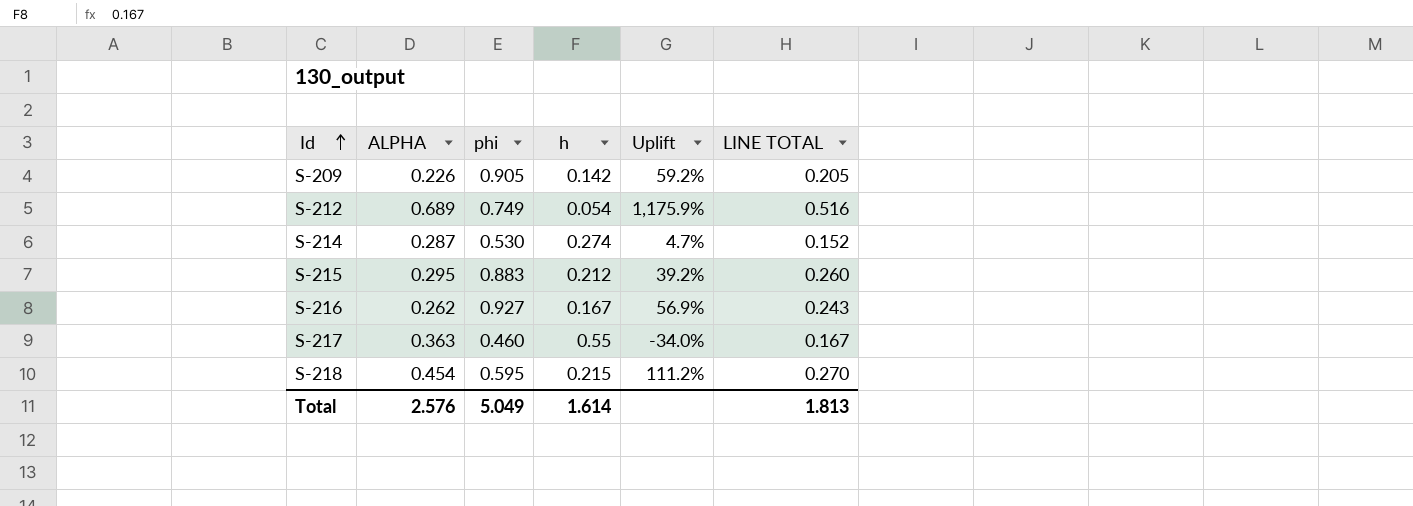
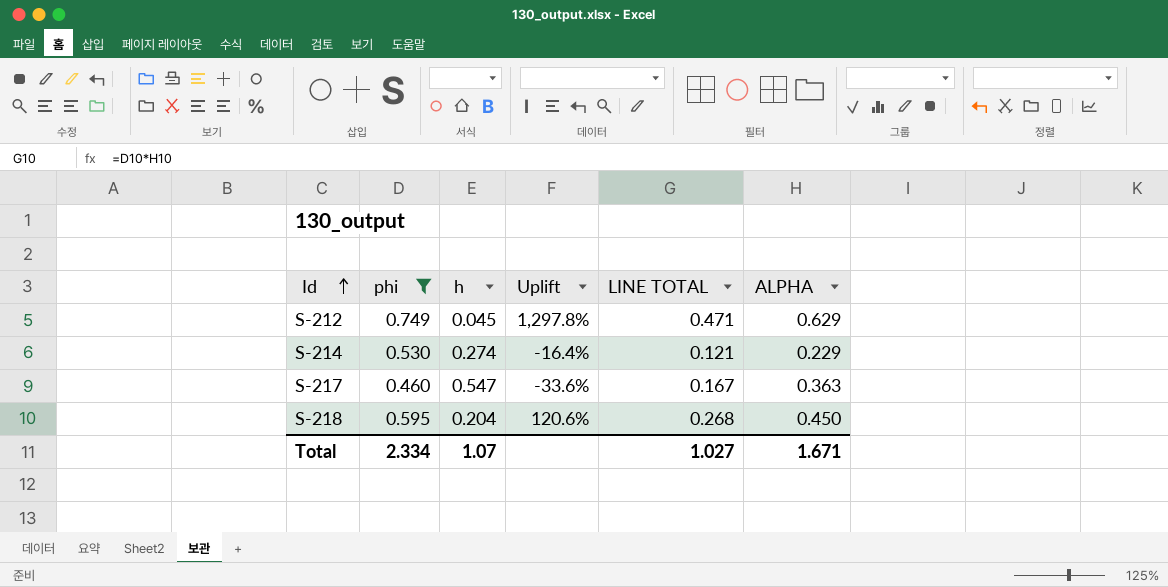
filter: none -> phi <= 0.749
column ALPHA | position: 2 -> 6
S-212 | h: 0.054 -> 0.045
S-212 | Uplift: 1,175.9% -> 1,297.8%
S-212 | LINE TOTAL: 0.516 -> 0.471
S-212 | ALPHA: 0.689 -> 0.629
S-214 | Uplift: 4.7% -> -16.4%
S-214 | LINE TOTAL: 0.152 -> 0.121
S-214 | ALPHA: 0.287 -> 0.229
S-217 | h: 0.55 -> 0.547
S-217 | Uplift: -34.0% -> -33.6%
S-218 | h: 0.215 -> 0.204
S-218 | Uplift: 111.2% -> 120.6%
S-218 | LINE TOTAL: 0.270 -> 0.268
S-218 | ALPHA: 0.454 -> 0.450
Total | phi: 5.049 -> 2.334
Total | h: 1.614 -> 1.07
Total | LINE TOTAL: 1.813 -> 1.027
Total | ALPHA: 2.576 -> 1.671

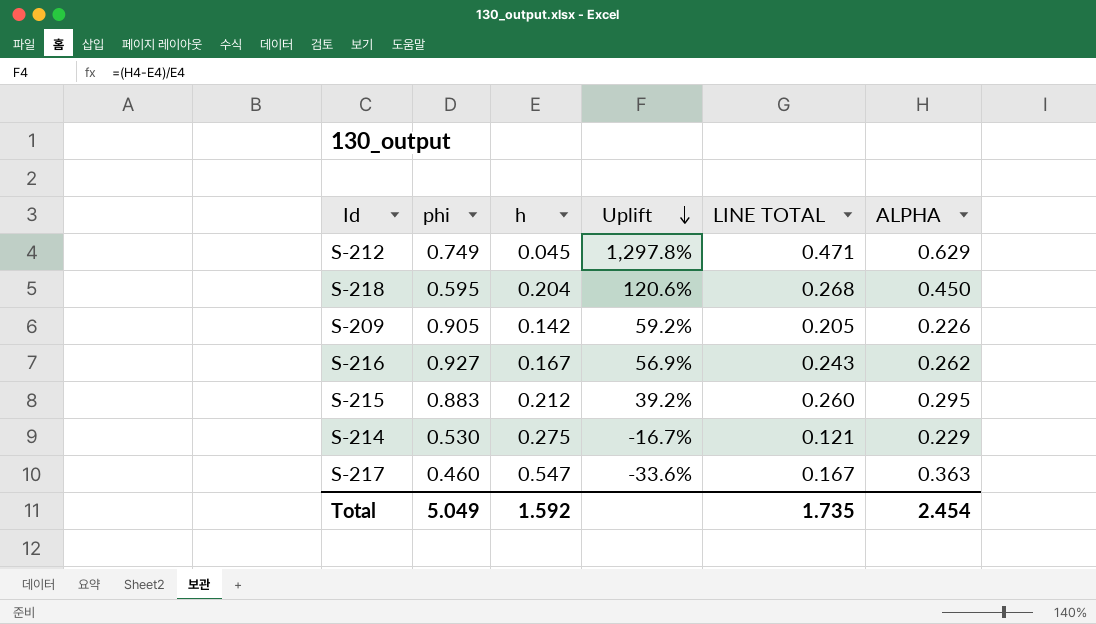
filter: phi <= 0.749 -> none
row order: Id ascending -> Uplift descending
S-214 | h: 0.274 -> 0.275
S-214 | Uplift: -16.4% -> -16.7%
Total | phi: 2.334 -> 5.049
Total | h: 1.07 -> 1.592
Total | LINE TOTAL: 1.027 -> 1.735
Total | ALPHA: 1.671 -> 2.454

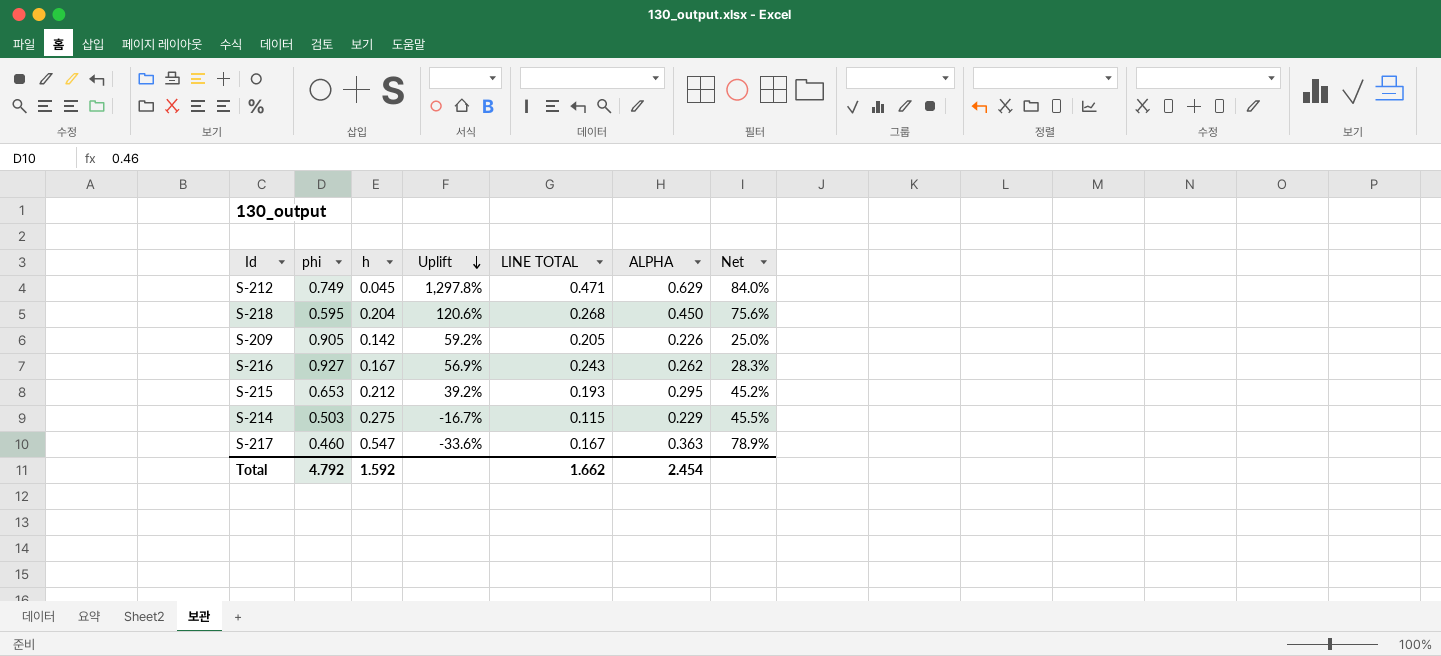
column Net | formula: none -> [ALPHA] / [phi]
S-215 | phi: 0.883 -> 0.653
S-215 | LINE TOTAL: 0.260 -> 0.193
S-214 | phi: 0.530 -> 0.503
S-214 | LINE TOTAL: 0.121 -> 0.115
Total | phi: 5.049 -> 4.792
Total | LINE TOTAL: 1.735 -> 1.662

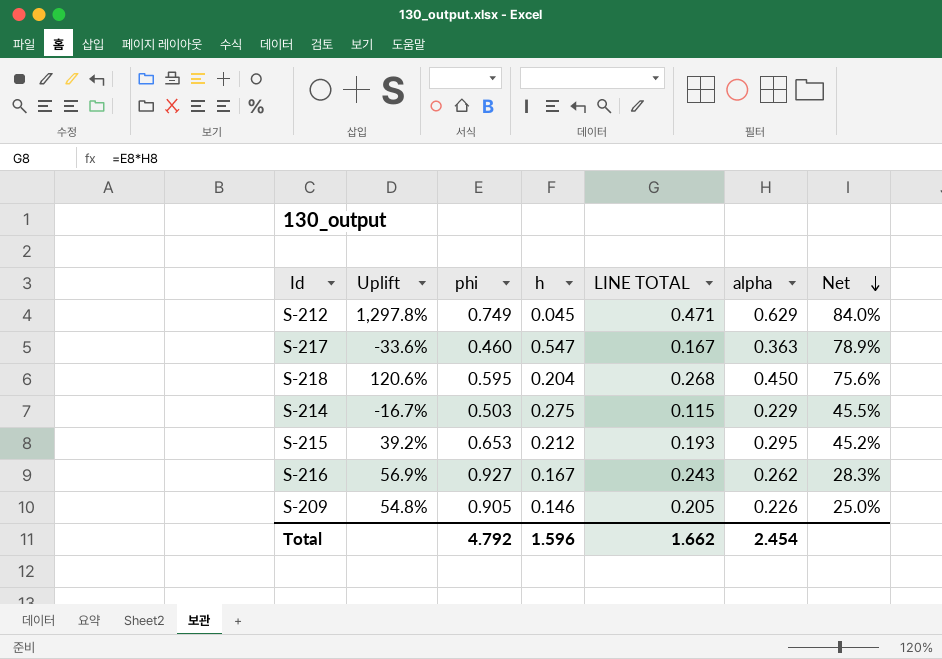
row order: Uplift descending -> Net descending
column Uplift | position: 4 -> 2
column name: ALPHA -> alpha
S-209 | Uplift: 59.2% -> 54.8%
S-209 | h: 0.142 -> 0.146
Total | h: 1.592 -> 1.596

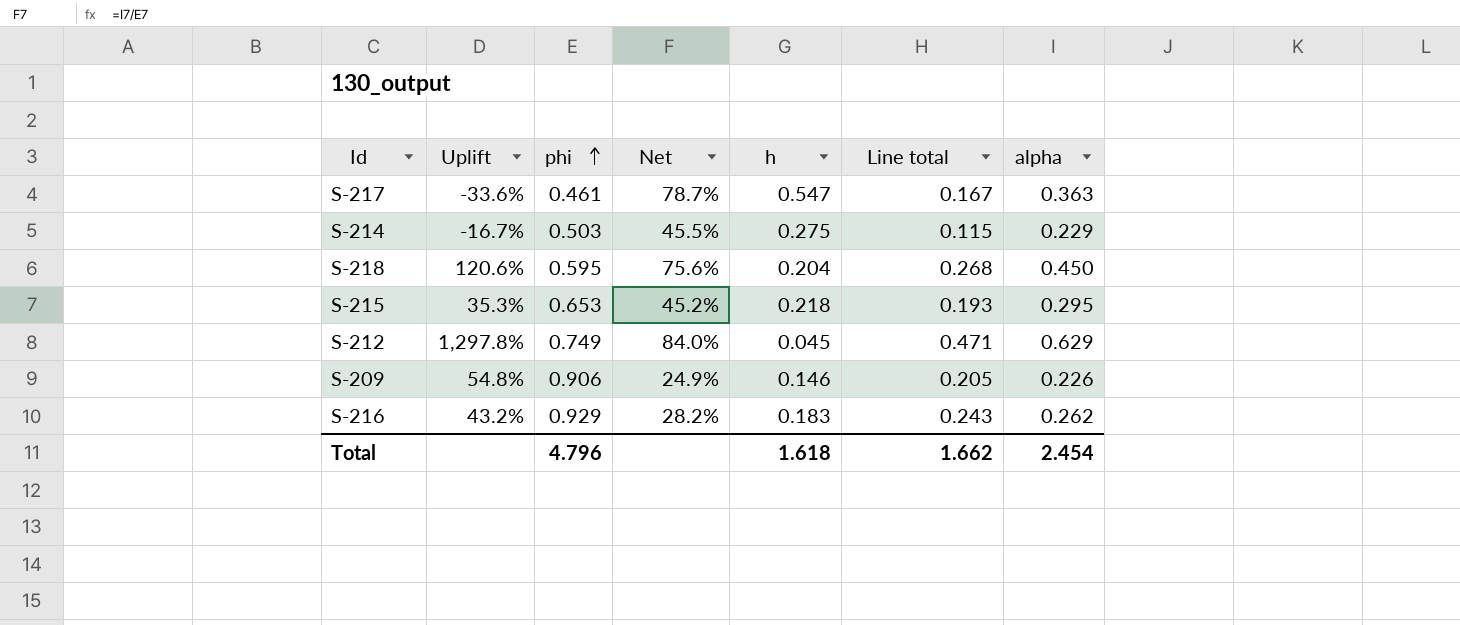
row order: Net descending -> phi ascending
column Net | position: 7 -> 4
column name: LINE TOTAL -> Line total
S-217 | phi: 0.460 -> 0.461
S-217 | Net: 78.9% -> 78.7%
S-215 | Uplift: 39.2% -> 35.3%
S-215 | h: 0.212 -> 0.218
S-209 | phi: 0.905 -> 0.906
S-209 | Net: 25.0% -> 24.9%
S-216 | Uplift: 56.9% -> 43.2%
S-216 | phi: 0.927 -> 0.929
S-216 | Net: 28.3% -> 28.2%
S-216 | h: 0.167 -> 0.183
Total | phi: 4.792 -> 4.796
Total | h: 1.596 -> 1.618

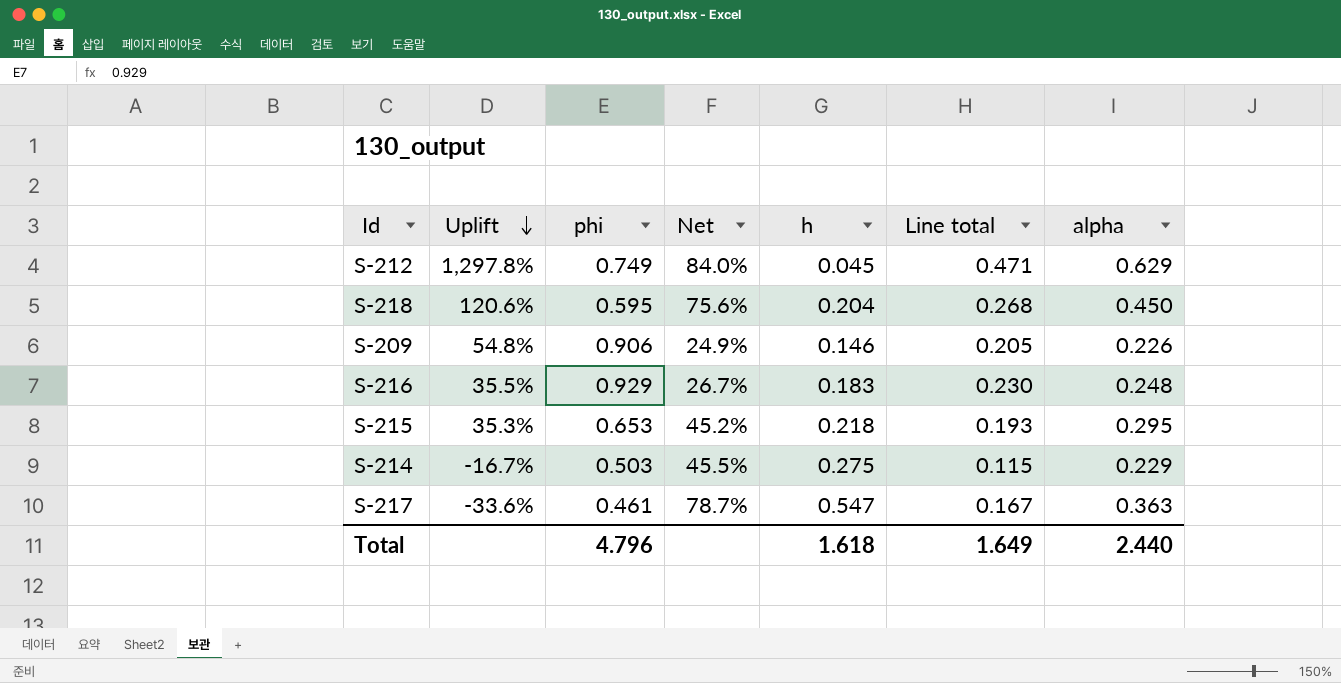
row order: phi ascending -> Uplift descending
S-216 | Uplift: 43.2% -> 35.5%
S-216 | Net: 28.2% -> 26.7%
S-216 | Line total: 0.243 -> 0.230
S-216 | alpha: 0.262 -> 0.248
Total | Line total: 1.662 -> 1.649
Total | alpha: 2.454 -> 2.440

